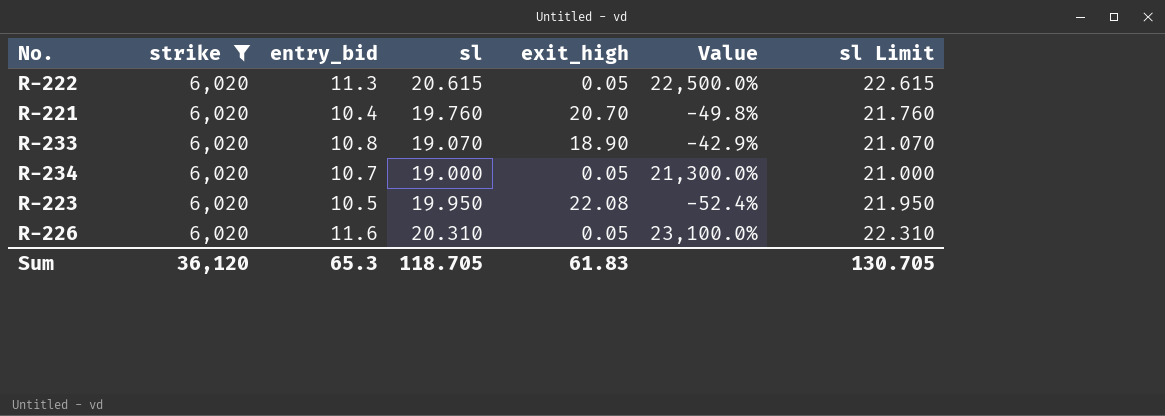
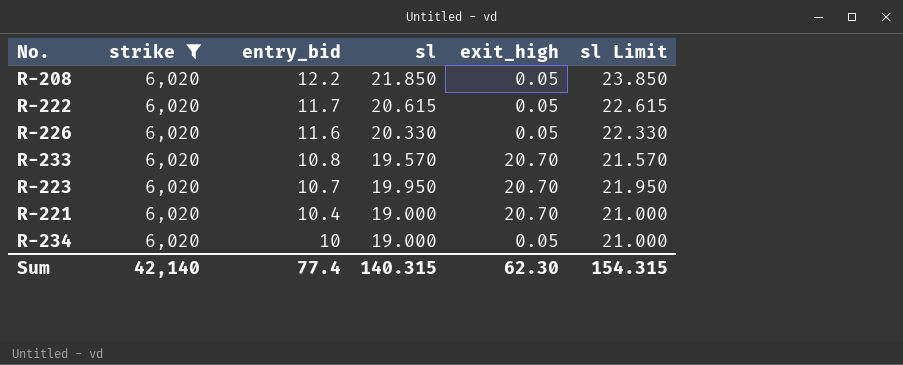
row order: none -> entry_bid descending
column Value | formula: ([entry_bid] - [exit_high]) / [exit_high] -> none
row R-208: none -> 6,020 | 12.2 | 21.850 | 0.05 | 23.850
R-222 | entry_bid: 11.3 -> 11.7
R-226 | sl: 20.310 -> 20.330
R-226 | sl Limit: 22.310 -> 22.330
R-233 | sl: 19.070 -> 19.570
R-233 | exit_high: 18.90 -> 20.70
R-233 | sl Limit: 21.070 -> 21.570
R-223 | entry_bid: 10.5 -> 10.7
R-223 | exit_high: 22.08 -> 20.70
R-221 | sl: 19.760 -> 19.000
R-221 | sl Limit: 21.760 -> 21.000
R-234 | entry_bid: 10.7 -> 10
Sum | strike: 36,120 -> 42,140
Sum | entry_bid: 65.3 -> 77.4
Sum | sl: 118.705 -> 140.315
Sum | exit_high: 61.83 -> 62.30
Sum | sl Limit: 130.705 -> 154.315

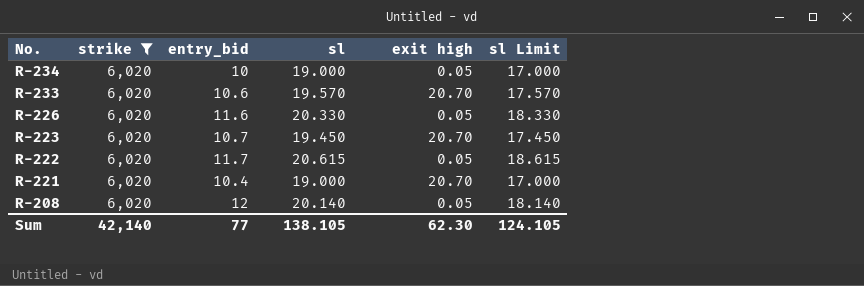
row order: entry_bid descending -> No. descending
column name: exit_high -> exit high
column sl Limit | formula: [sl] + 2 -> [sl] - 2
R-233 | entry_bid: 10.8 -> 10.6
R-223 | sl: 19.950 -> 19.450
R-208 | entry_bid: 12.2 -> 12
R-208 | sl: 21.850 -> 20.140
Sum | entry_bid: 77.4 -> 77
Sum | sl: 140.315 -> 138.105
Sum | sl Limit: 154.315 -> 124.105

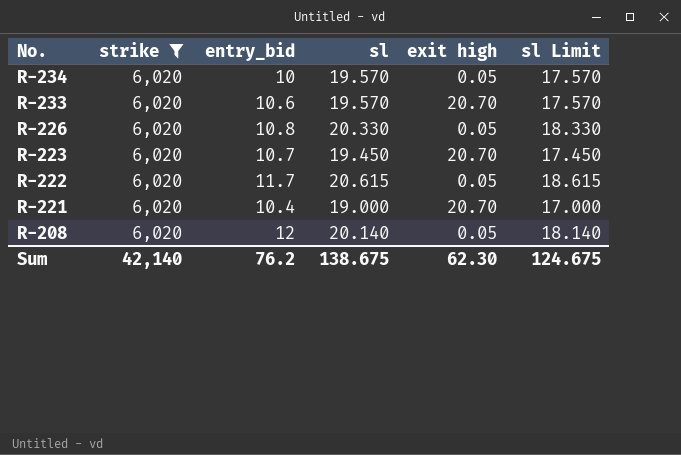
R-234 | sl: 19.000 -> 19.570
R-234 | sl Limit: 17.000 -> 17.570
R-226 | entry_bid: 11.6 -> 10.8
Sum | entry_bid: 77 -> 76.2
Sum | sl: 138.105 -> 138.675
Sum | sl Limit: 124.105 -> 124.675

